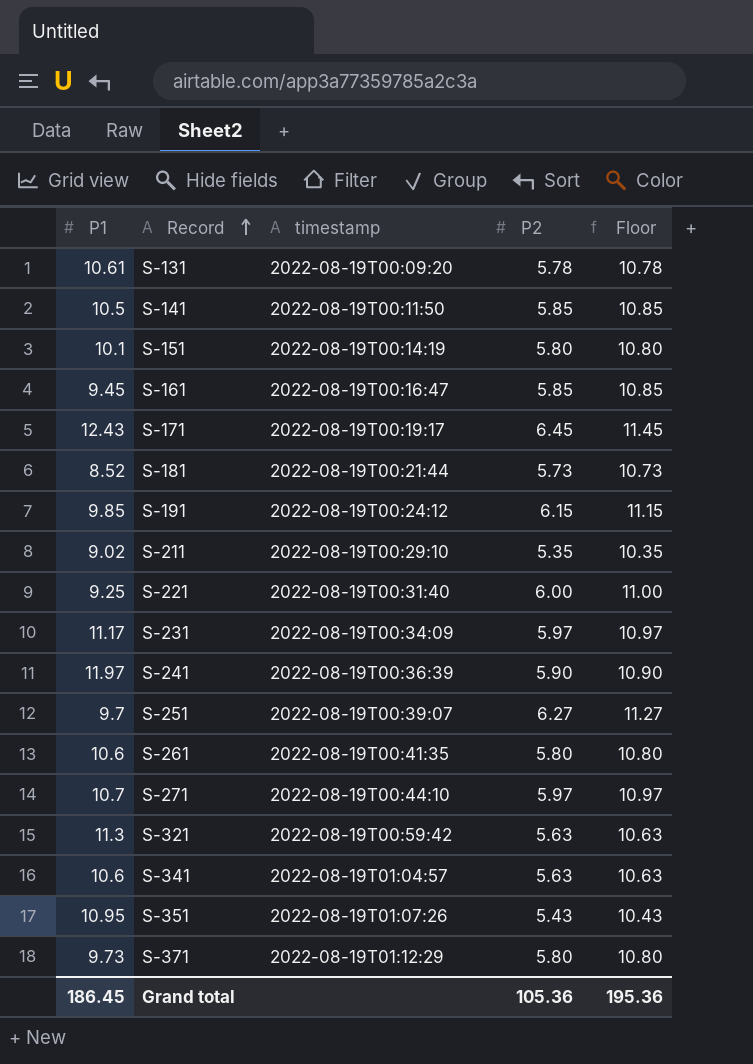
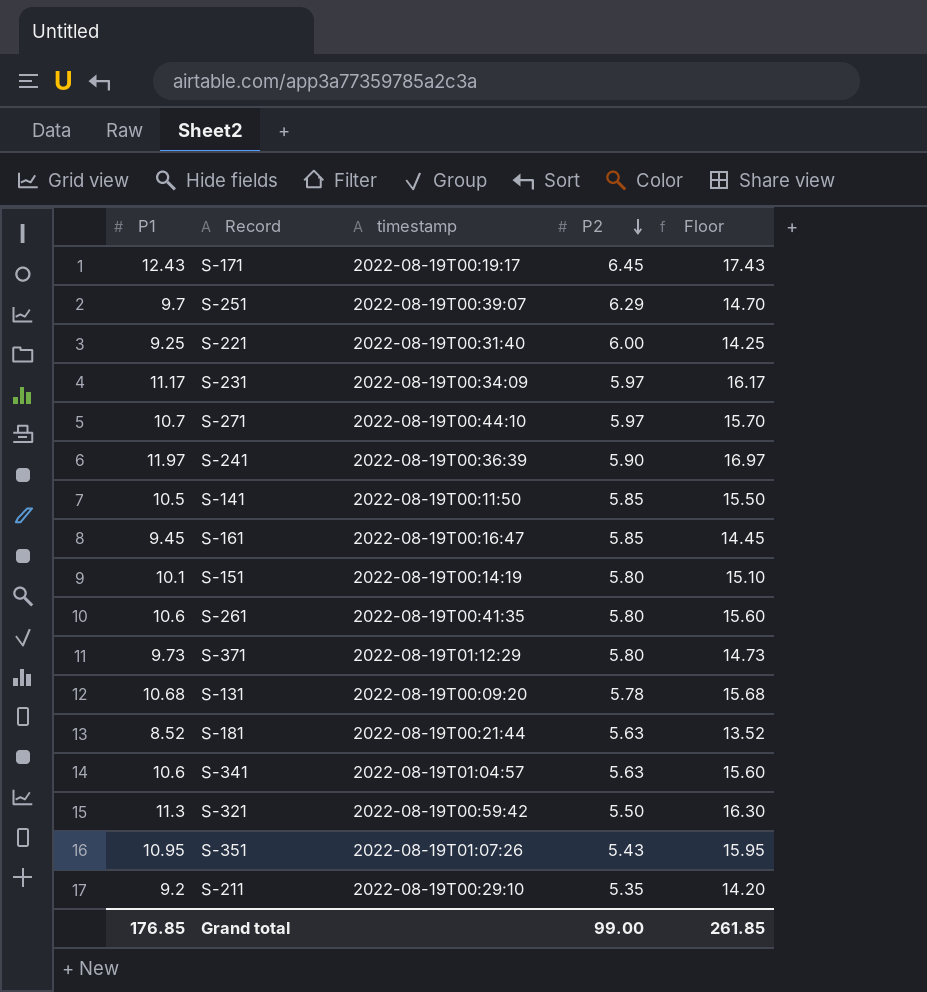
row order: Record ascending -> P2 descending
column Floor | formula: [P2] + 5 -> [P1] + 5
row S-191: 9.85 | 2022-08-19T00:24:12 | 6.15 | 11.15 -> none
S-251 | P2: 6.27 -> 6.29
S-131 | P1: 10.61 -> 10.68
S-181 | P2: 5.73 -> 5.63
S-321 | P2: 5.63 -> 5.50
S-211 | P1: 9.02 -> 9.2
Grand total | P1: 186.45 -> 176.85
Grand total | P2: 105.36 -> 99.00
Grand total | Floor: 195.36 -> 261.85

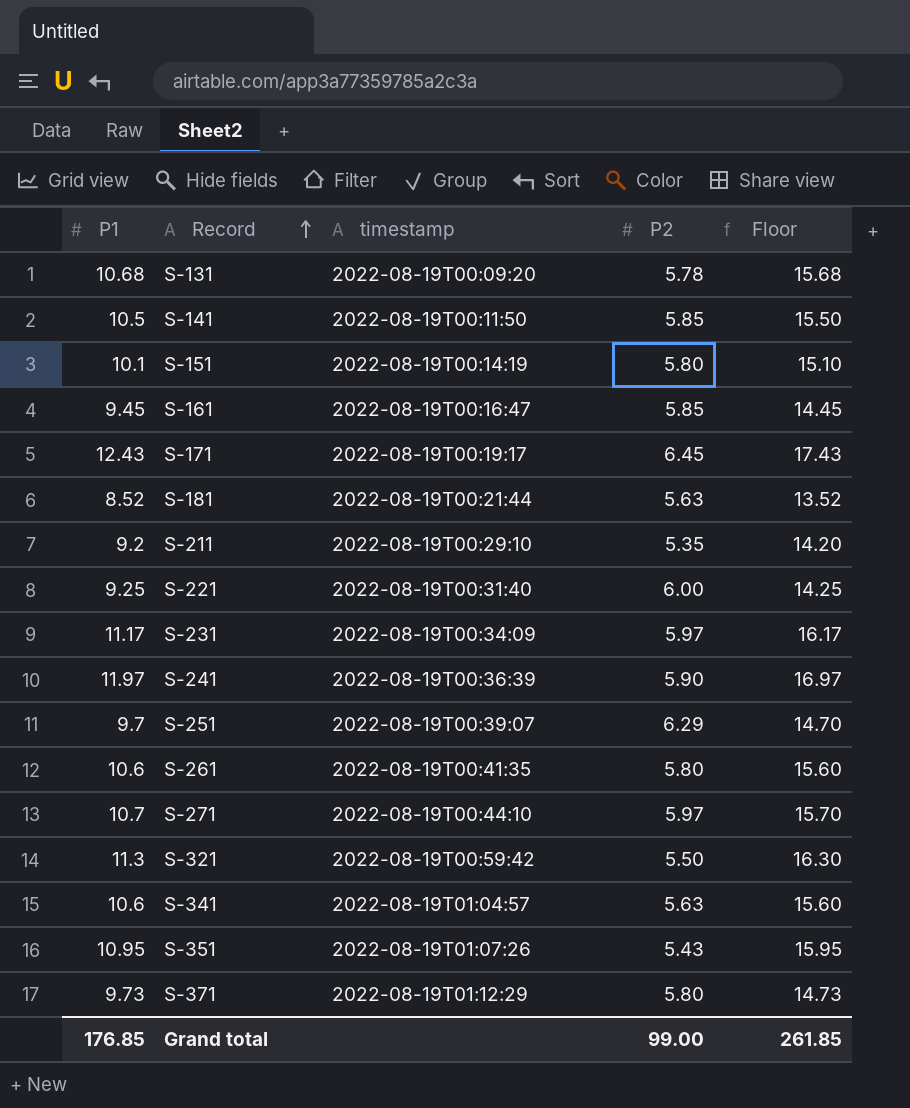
row order: P2 descending -> Record ascending

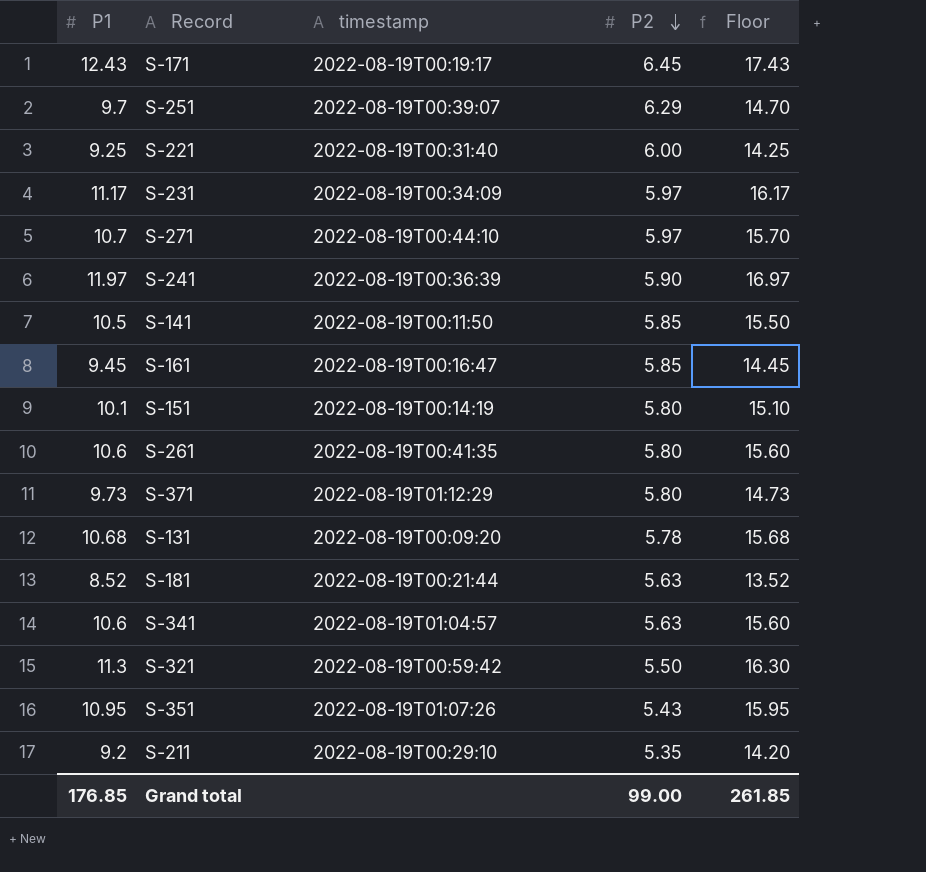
row order: Record ascending -> P2 descending

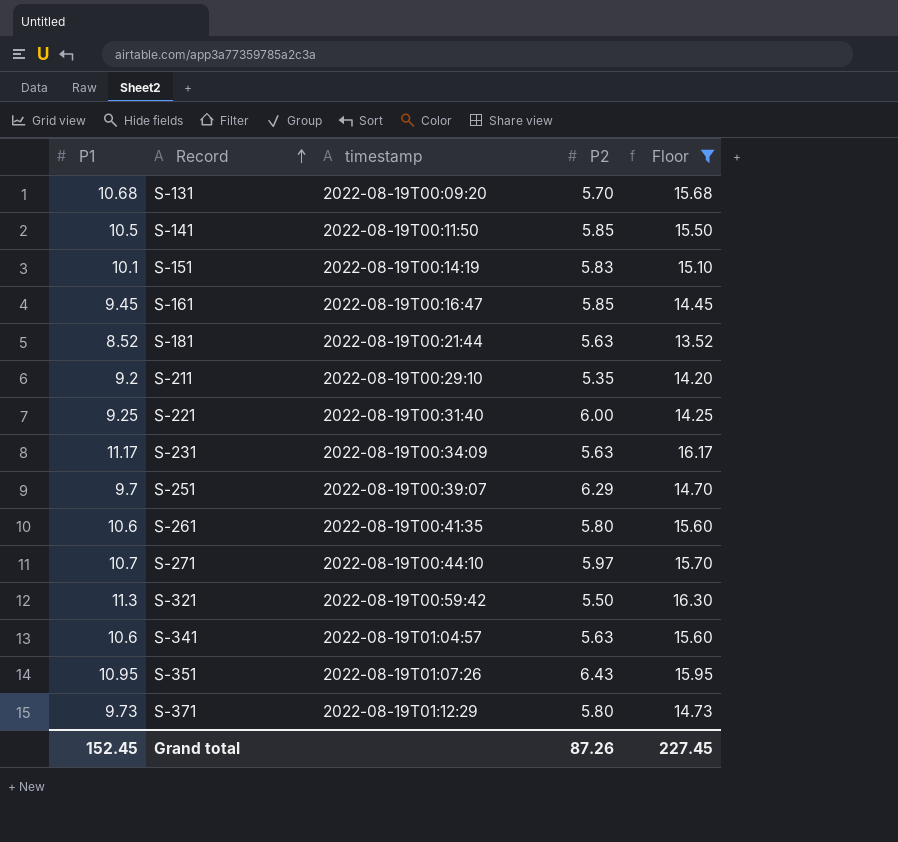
filter: none -> Floor <= 16.30
row order: P2 descending -> Record ascending
S-131 | P2: 5.78 -> 5.70
S-151 | P2: 5.80 -> 5.83
S-231 | P2: 5.97 -> 5.63
S-351 | P2: 5.43 -> 6.43
Grand total | P1: 176.85 -> 152.45
Grand total | P2: 99.00 -> 87.26
Grand total | Floor: 261.85 -> 227.45

